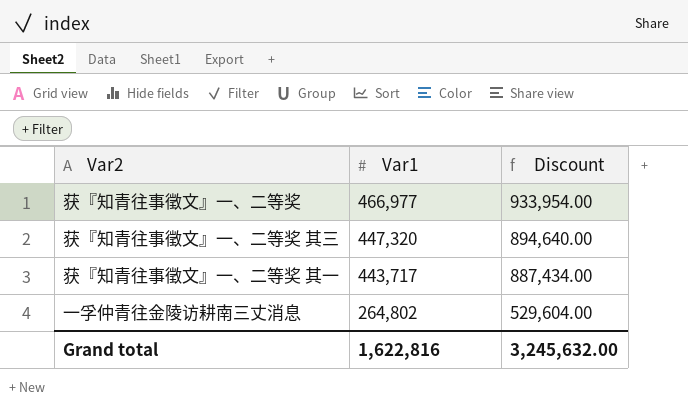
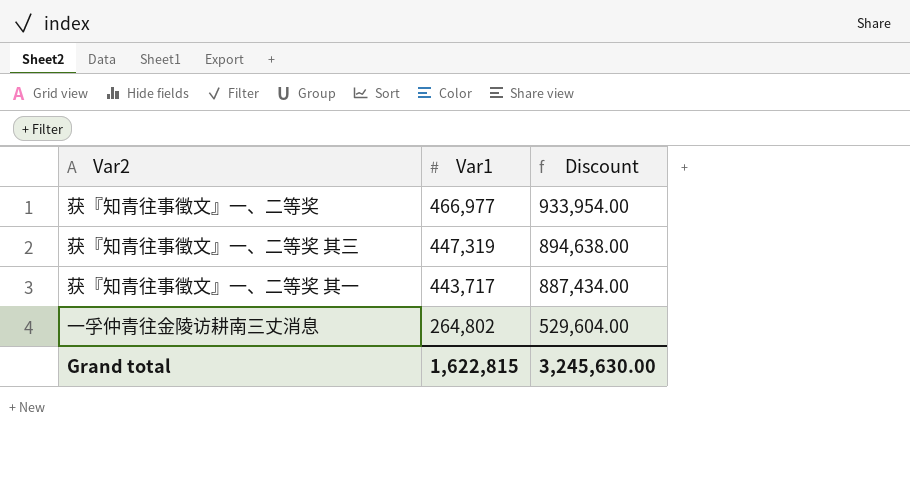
获『知青往事徵文』一、二等奖 其三 | Var1: 447,320 -> 447,319
获『知青往事徵文』一、二等奖 其三 | Discount: 894,640.00 -> 894,638.00
Grand total | Var1: 1,622,816 -> 1,622,815
Grand total | Discount: 3,245,632.00 -> 3,245,630.00

